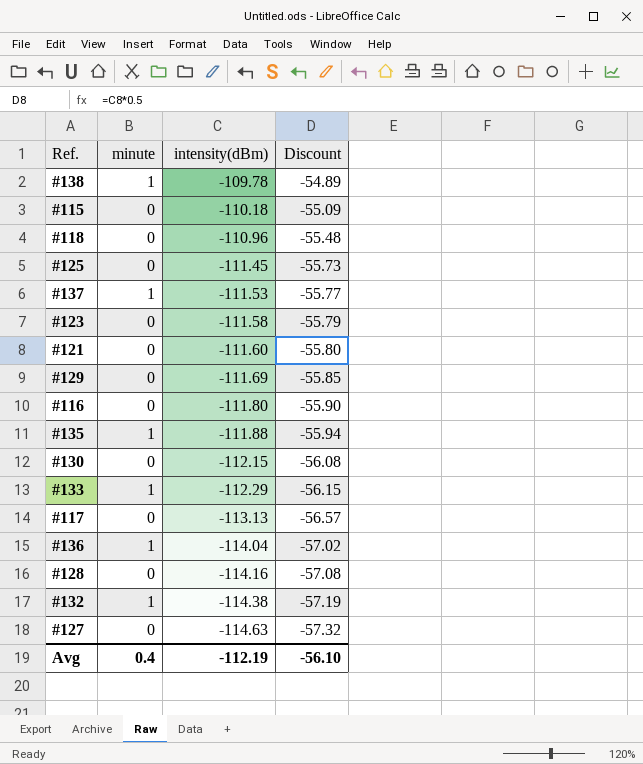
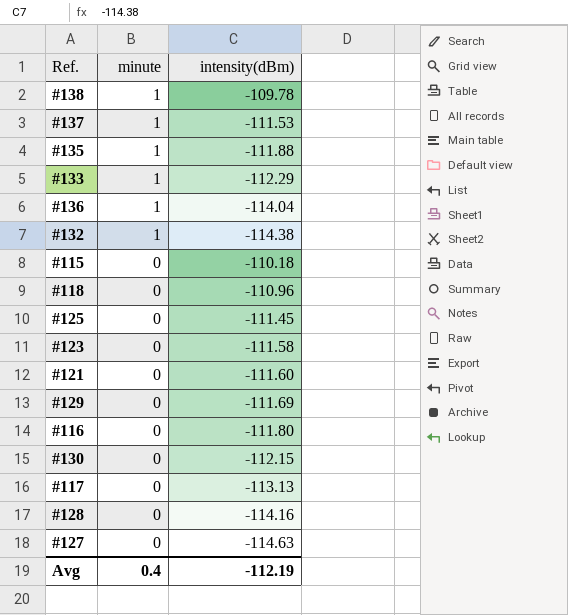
row order: intensity(dBm) descending -> minute descending
column Discount | formula: [intensity(dBm)] * 0.5 -> none

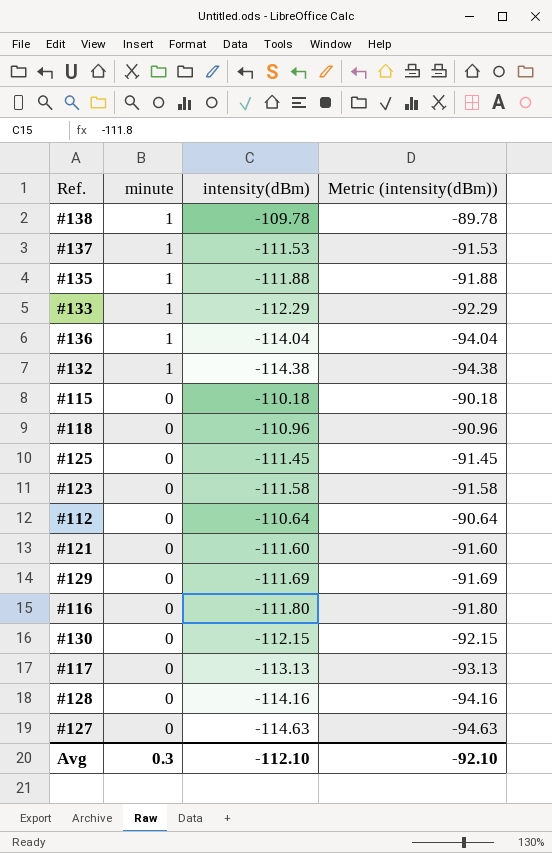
column Metric (intensity(dBm)) | formula: none -> [intensity(dBm)] + 20
row #112: none -> 0 | -110.64 | -90.64
Avg | minute: 0.4 -> 0.3
Avg | intensity(dBm): -112.19 -> -112.10

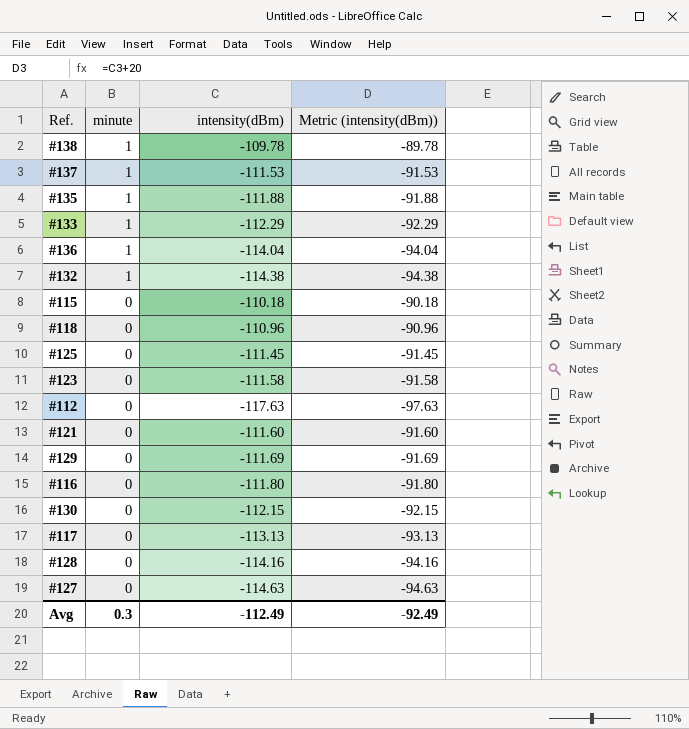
#112 | intensity(dBm): -110.64 -> -117.63
#112 | Metric (intensity(dBm)): -90.64 -> -97.63
Avg | intensity(dBm): -112.10 -> -112.49
Avg | Metric (intensity(dBm)): -92.10 -> -92.49

